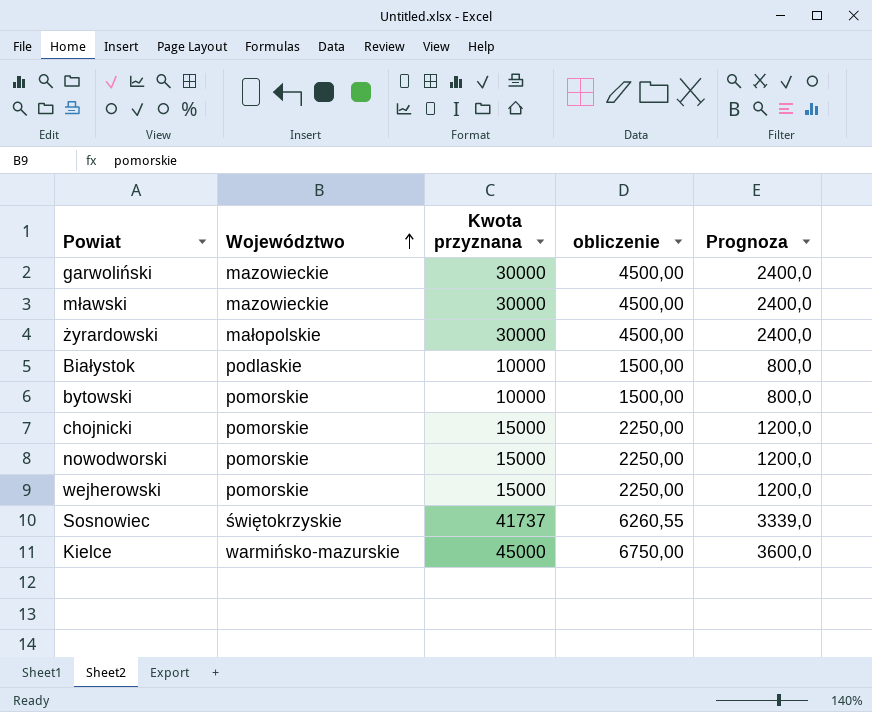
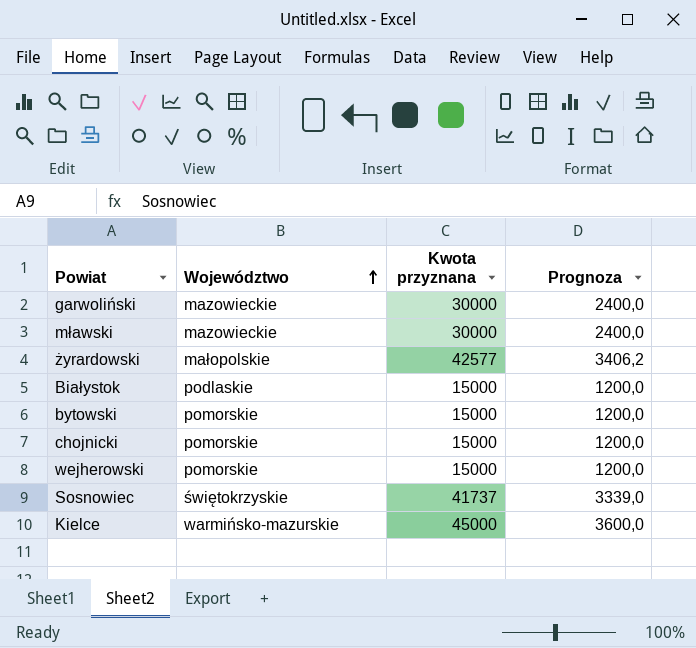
column obliczenie | formula: [Kwota przyznana] * 0,15 -> none
row nowodworski: pomorskie | 15000 | 2250,00 | 1200,0 -> none
żyrardowski | Kwota przyznana: 30000 -> 42577
żyrardowski | Prognoza: 2400,0 -> 3406,2
Białystok | Kwota przyznana: 10000 -> 15000
Białystok | Prognoza: 800,0 -> 1200,0
bytowski | Kwota przyznana: 10000 -> 15000
bytowski | Prognoza: 800,0 -> 1200,0

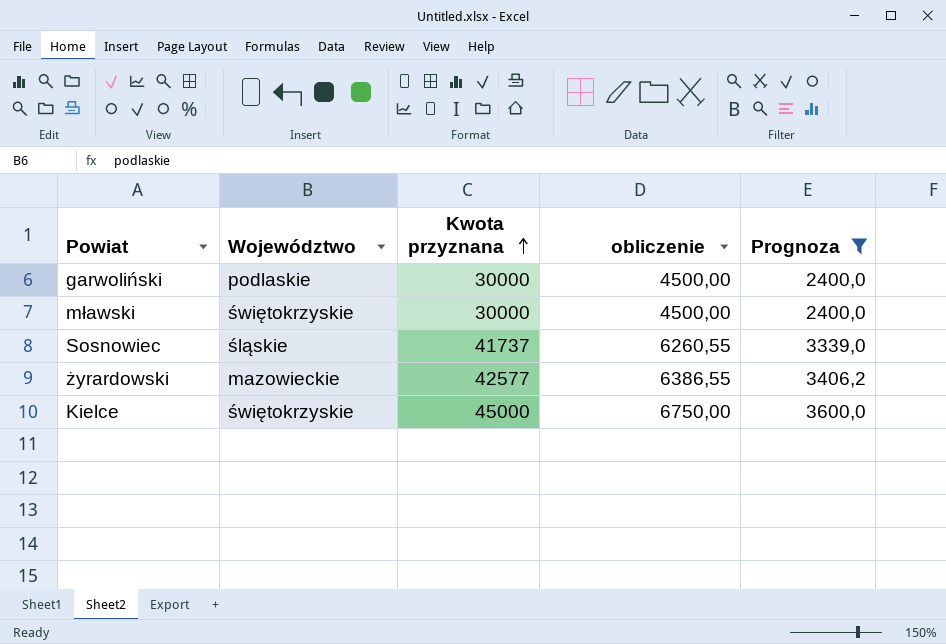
filter: none -> Prognoza != 1200,0
row order: Województwo ascending -> Kwota przyznana ascending
column obliczenie | formula: none -> [Kwota przyznana] * 0,15
garwoliński | Województwo: mazowieckie -> podlaskie
mławski | Województwo: mazowieckie -> świętokrzyskie
Sosnowiec | Województwo: świętokrzyskie -> śląskie
żyrardowski | Województwo: małopolskie -> mazowieckie
Kielce | Województwo: warmińsko-mazurskie -> świętokrzyskie

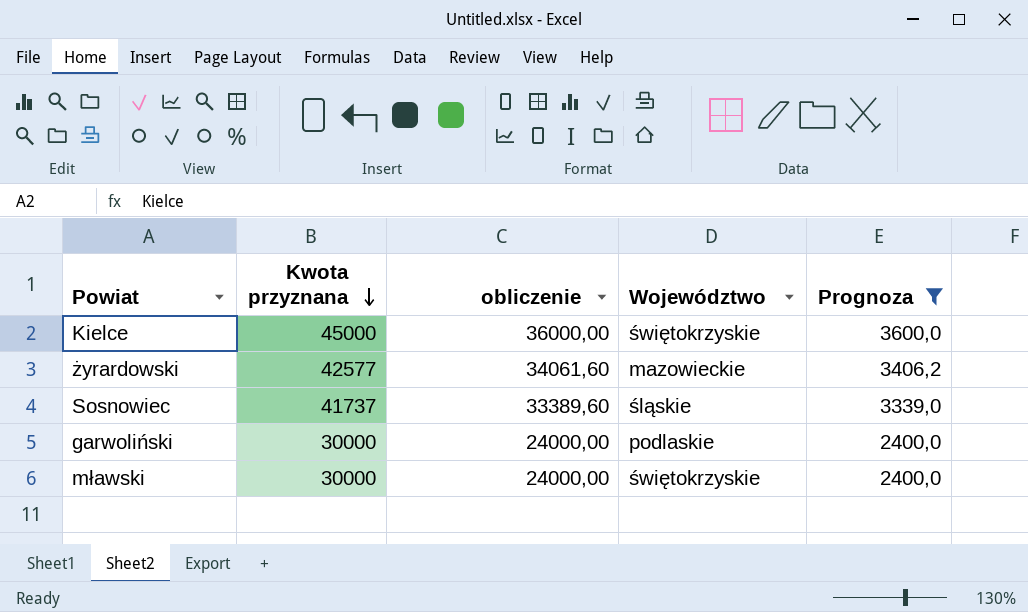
row order: Kwota przyznana ascending -> Kwota przyznana descending
column obliczenie | formula: [Kwota przyznana] * 0,15 -> [Kwota przyznana] * 0,8
column Województwo | position: 2 -> 4

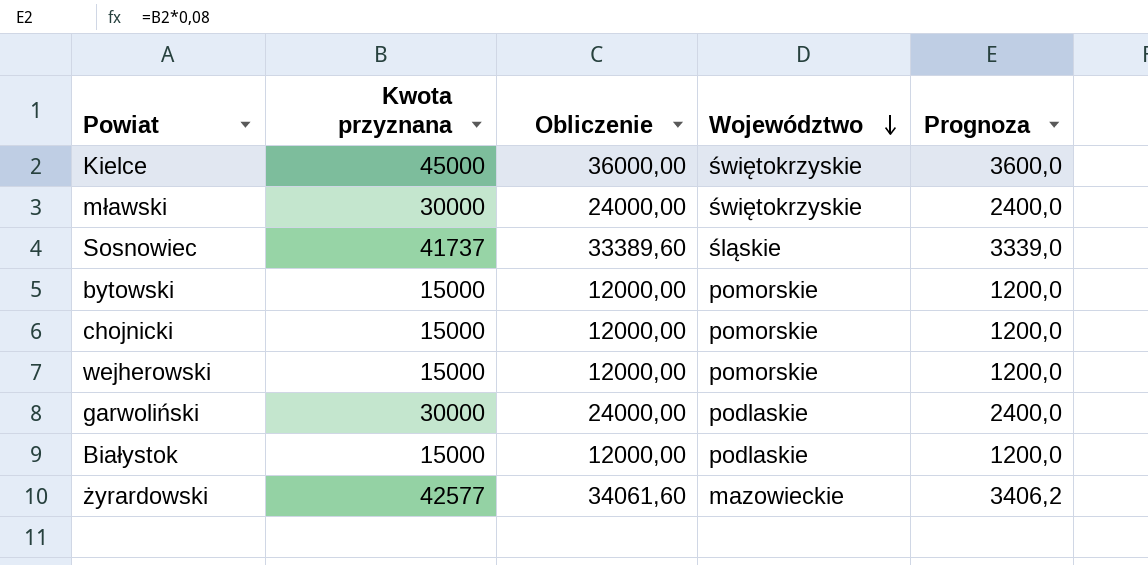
filter: Prognoza != 1200,0 -> none
row order: Kwota przyznana descending -> Województwo descending
column name: obliczenie -> Obliczenie

